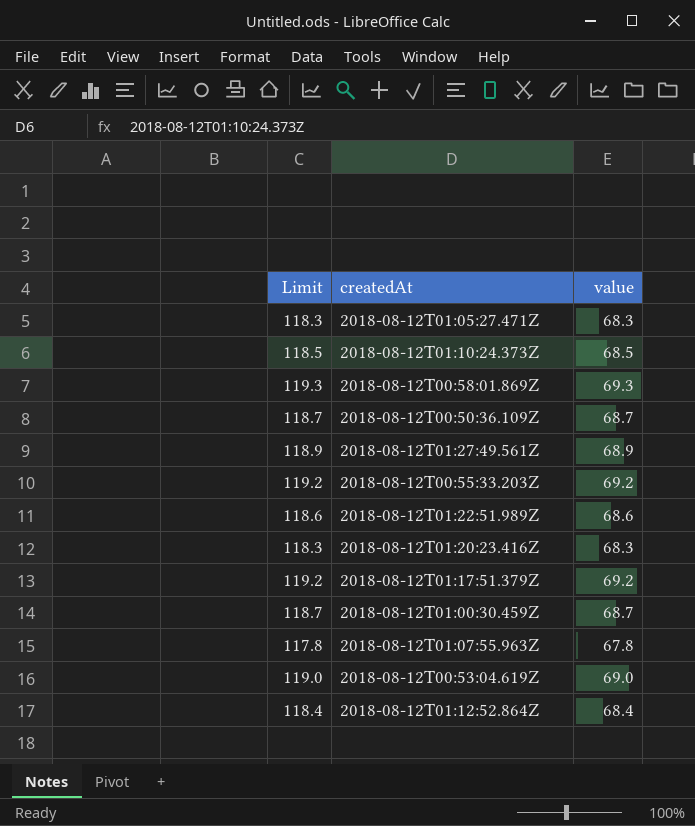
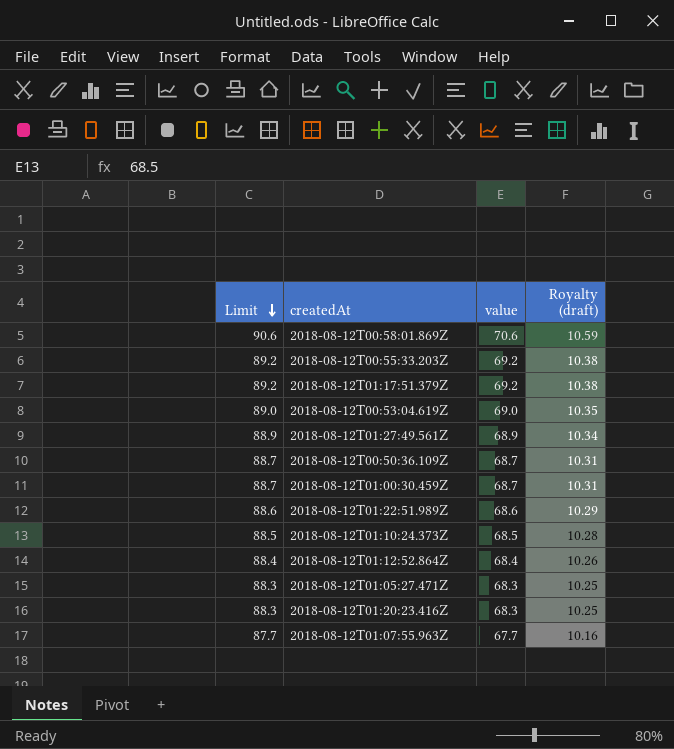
row order: none -> Limit descending
column Limit | formula: [value] + 50 -> [value] + 20
column Royalty (draft) | formula: none -> [value] * 0.15
2018-08-12T00:58:01.869Z | value: 69.3 -> 70.6
2018-08-12T01:07:55.963Z | value: 67.8 -> 67.7

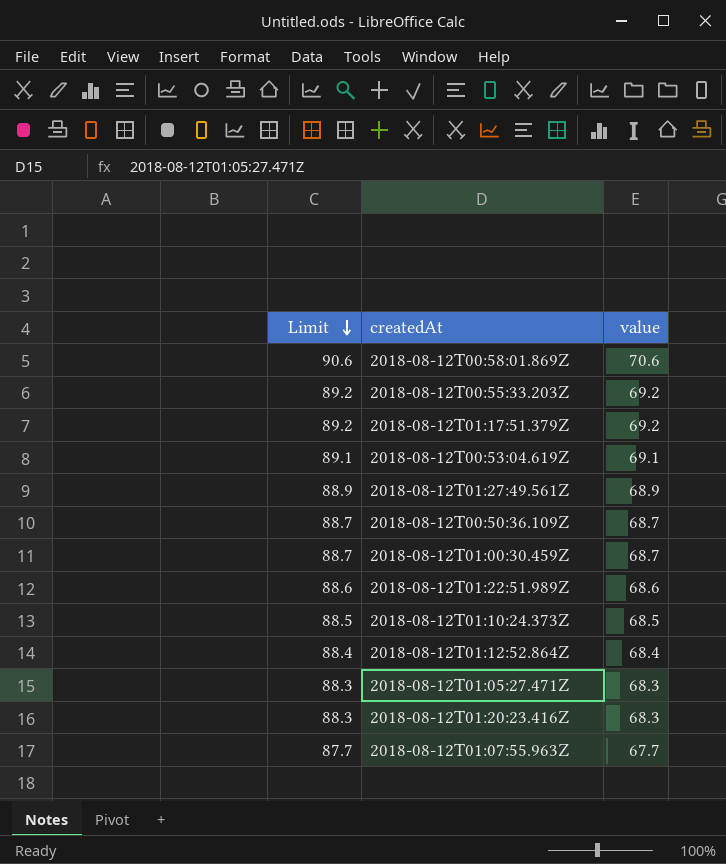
column Royalty (draft) | formula: [value] * 0.15 -> none
2018-08-12T00:53:04.619Z | Limit: 89.0 -> 89.1
2018-08-12T00:53:04.619Z | value: 69.0 -> 69.1

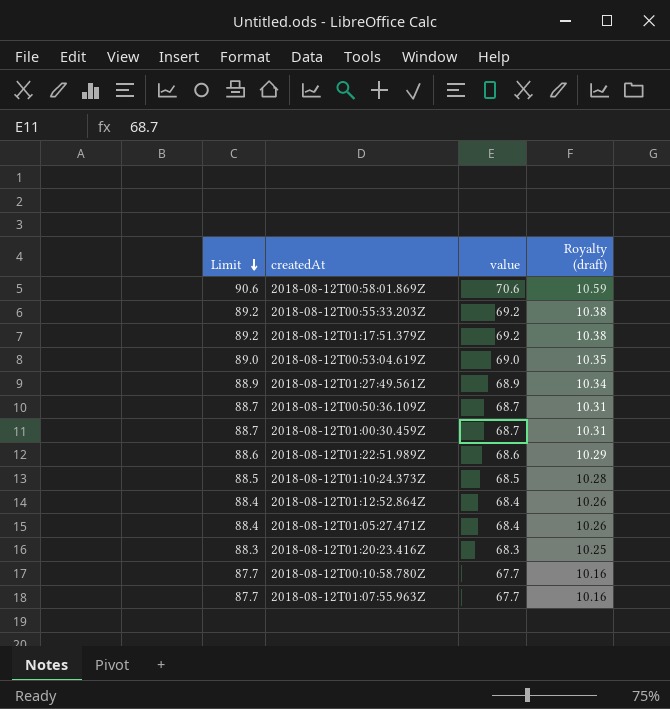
column Royalty (draft) | formula: none -> [value] * 0.15
2018-08-12T00:53:04.619Z | Limit: 89.1 -> 89.0
2018-08-12T00:53:04.619Z | value: 69.1 -> 69.0
2018-08-12T01:05:27.471Z | Limit: 88.3 -> 88.4
2018-08-12T01:05:27.471Z | value: 68.3 -> 68.4
row 2018-08-12T00:10:58.780Z: none -> 87.7 | 67.7 | 10.16

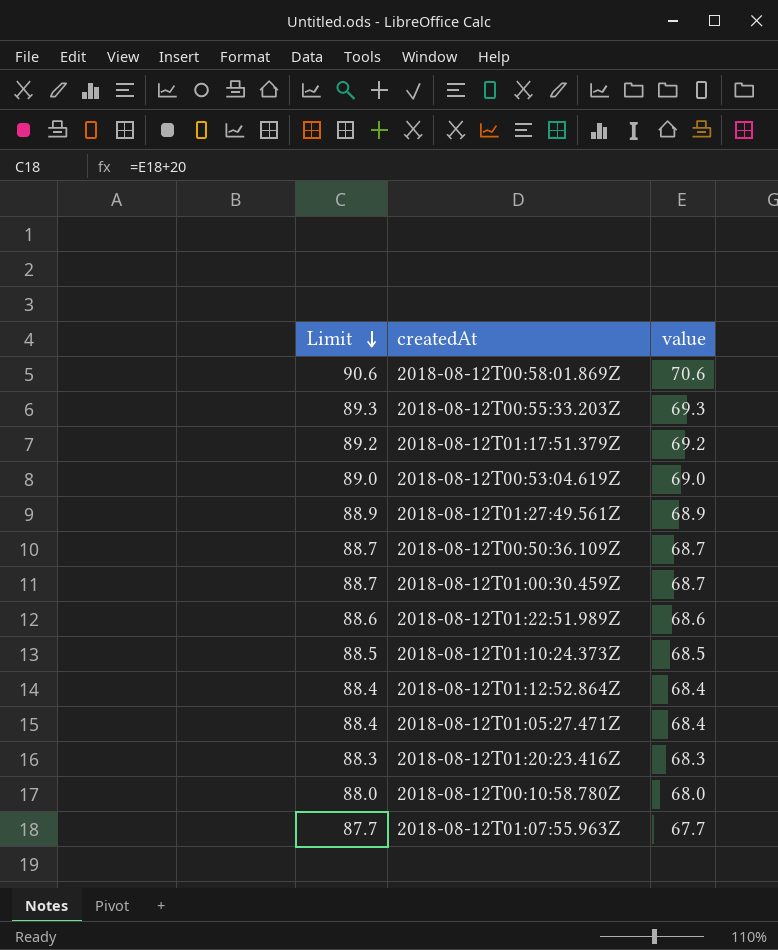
column Royalty (draft) | formula: [value] * 0.15 -> none
2018-08-12T00:55:33.203Z | Limit: 89.2 -> 89.3
2018-08-12T00:55:33.203Z | value: 69.2 -> 69.3
2018-08-12T00:10:58.780Z | Limit: 87.7 -> 88.0
2018-08-12T00:10:58.780Z | value: 67.7 -> 68.0

